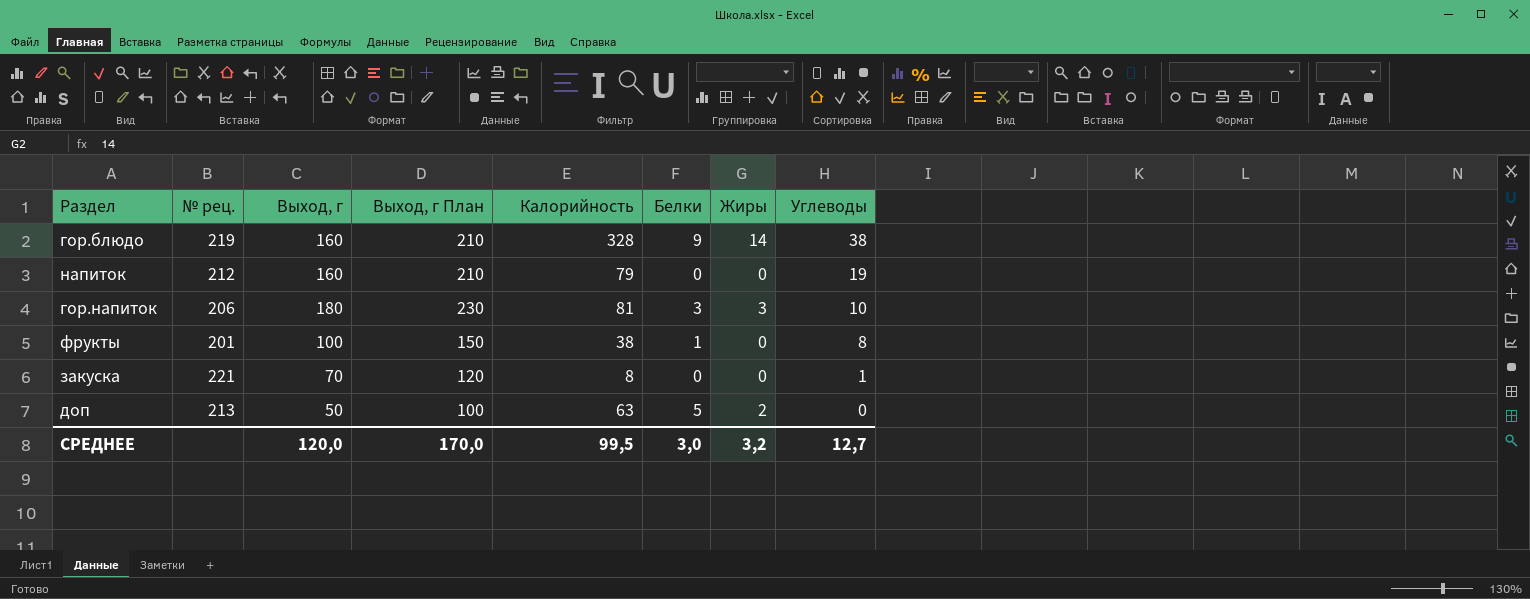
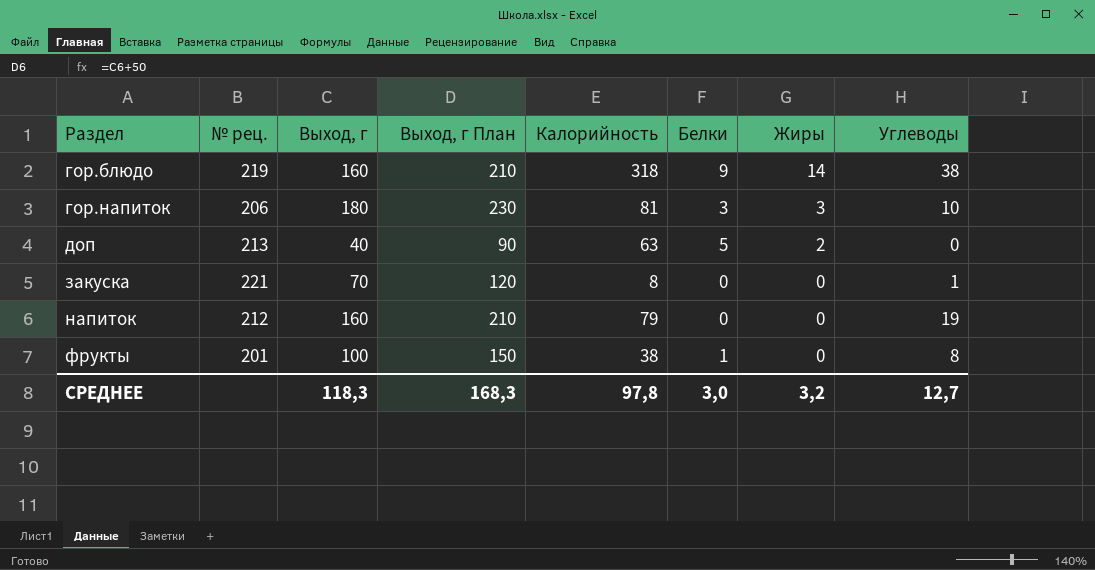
row order: Углеводы descending -> Раздел ascending
гор.блюдо | Калорийность: 328 -> 318
доп | Выход, г: 50 -> 40
доп | Выход, г План: 100 -> 90
СРЕДНЕЕ | Выход, г: 120,0 -> 118,3
СРЕДНЕЕ | Выход, г План: 170,0 -> 168,3
СРЕДНЕЕ | Калорийность: 99,5 -> 97,8

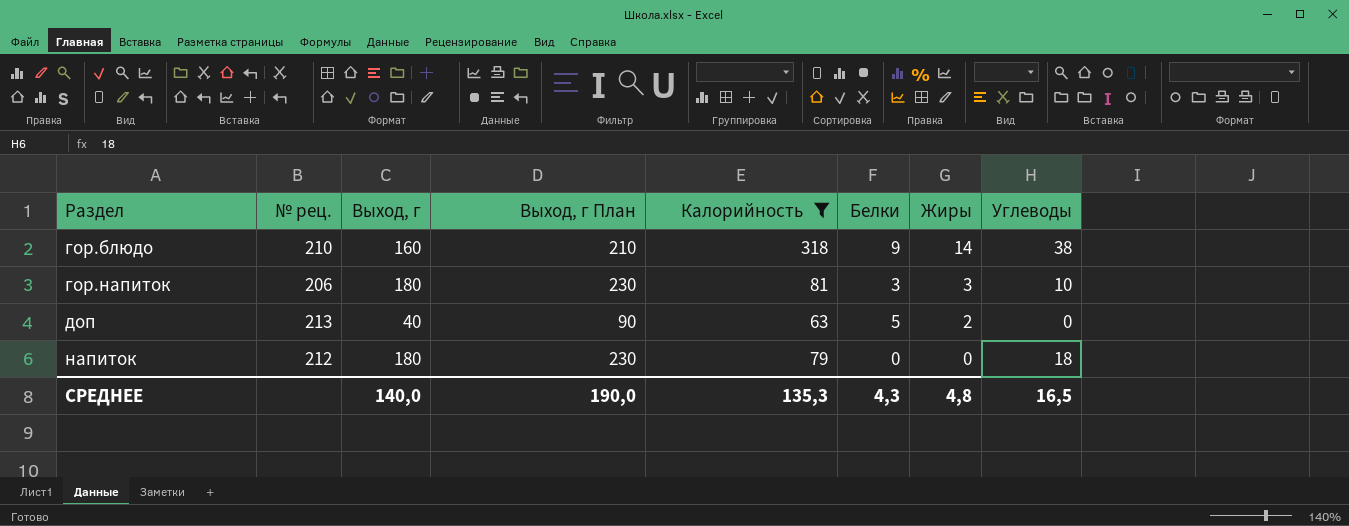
filter: none -> Калорийность >= 63
гор.блюдо | № рец.: 219 -> 210
напиток | Выход, г: 160 -> 180
напиток | Выход, г План: 210 -> 230
напиток | Углеводы: 19 -> 18
СРЕДНЕЕ | Выход, г: 118,3 -> 140,0
СРЕДНЕЕ | Выход, г План: 168,3 -> 190,0
СРЕДНЕЕ | Калорийность: 97,8 -> 135,3
СРЕДНЕЕ | Белки: 3,0 -> 4,3
СРЕДНЕЕ | Жиры: 3,2 -> 4,8
СРЕДНЕЕ | Углеводы: 12,7 -> 16,5

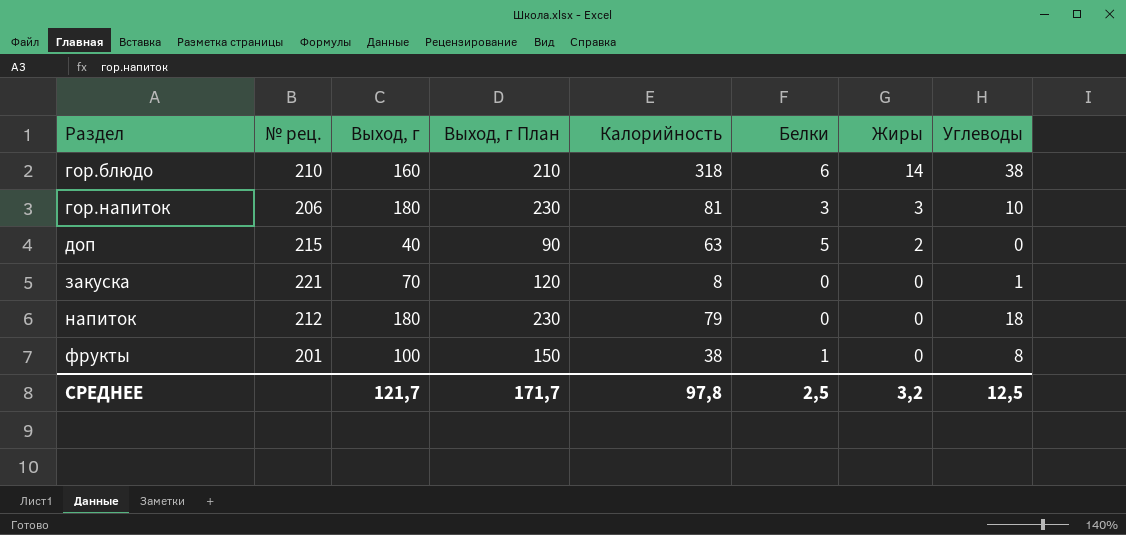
filter: Калорийность >= 63 -> none
гор.блюдо | Белки: 9 -> 6
доп | № рец.: 213 -> 215
СРЕДНЕЕ | Выход, г: 140,0 -> 121,7
СРЕДНЕЕ | Выход, г План: 190,0 -> 171,7
СРЕДНЕЕ | Калорийность: 135,3 -> 97,8
СРЕДНЕЕ | Белки: 4,3 -> 2,5
СРЕДНЕЕ | Жиры: 4,8 -> 3,2
СРЕДНЕЕ | Углеводы: 16,5 -> 12,5

